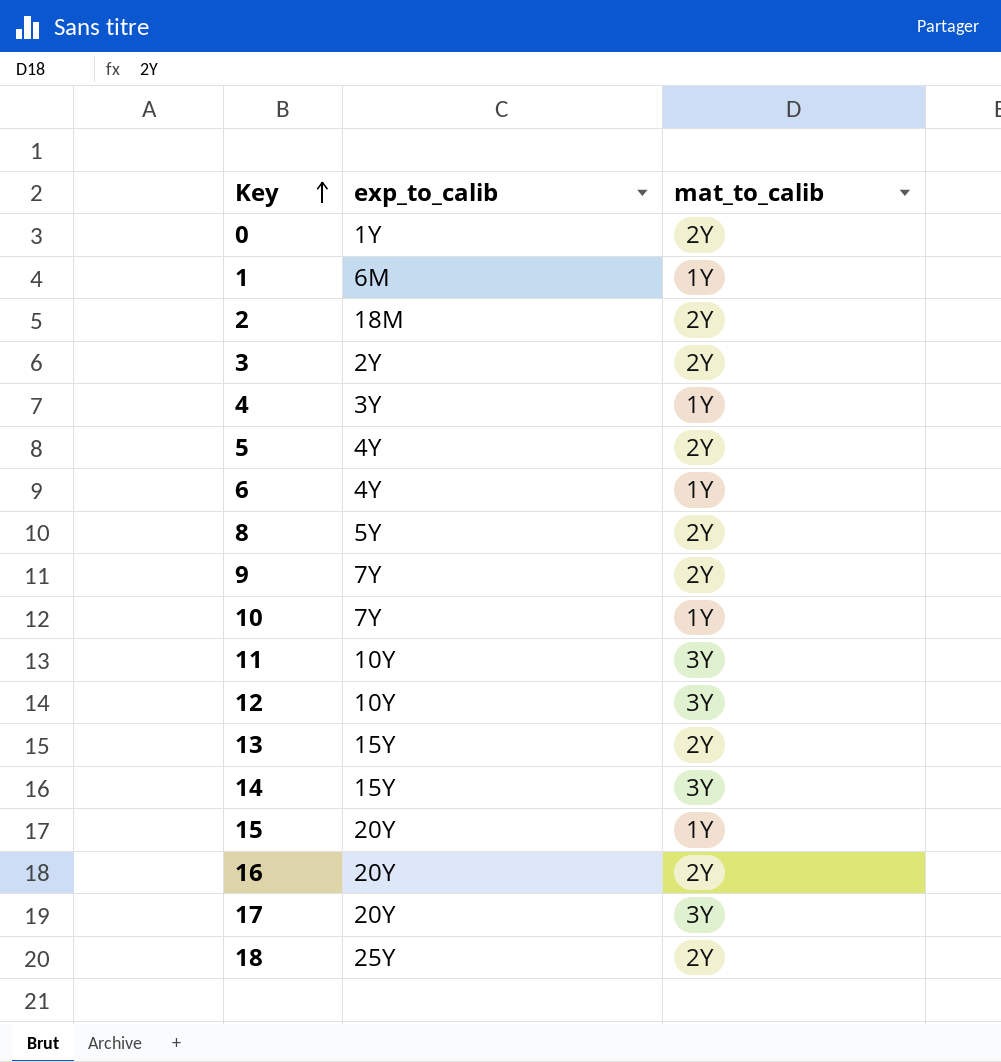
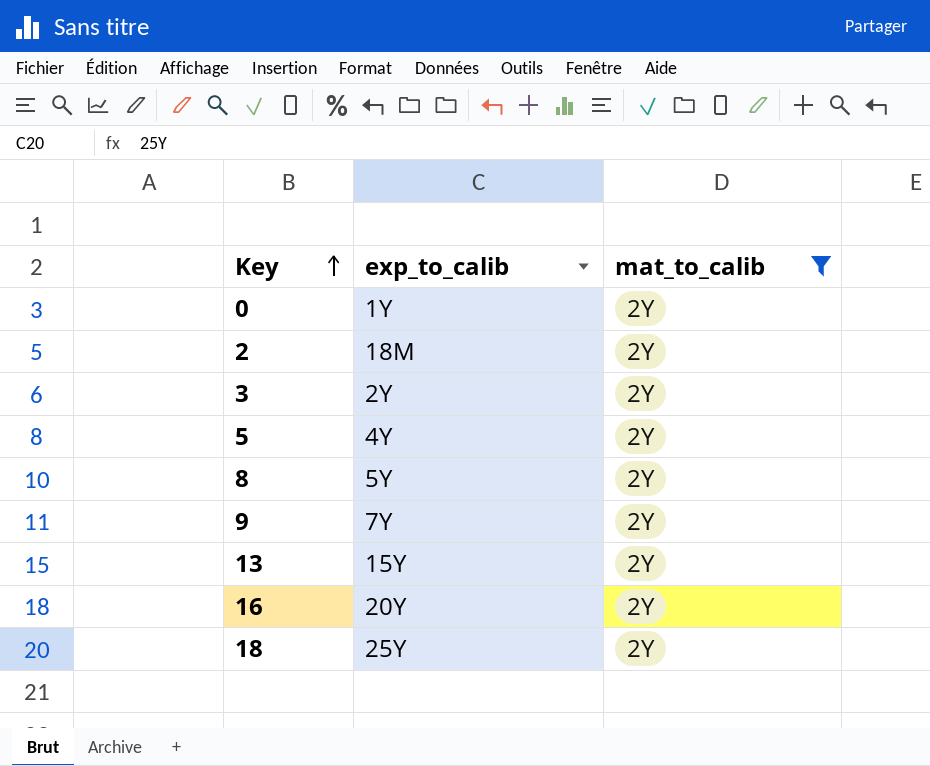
filter: none -> mat_to_calib = 2Y

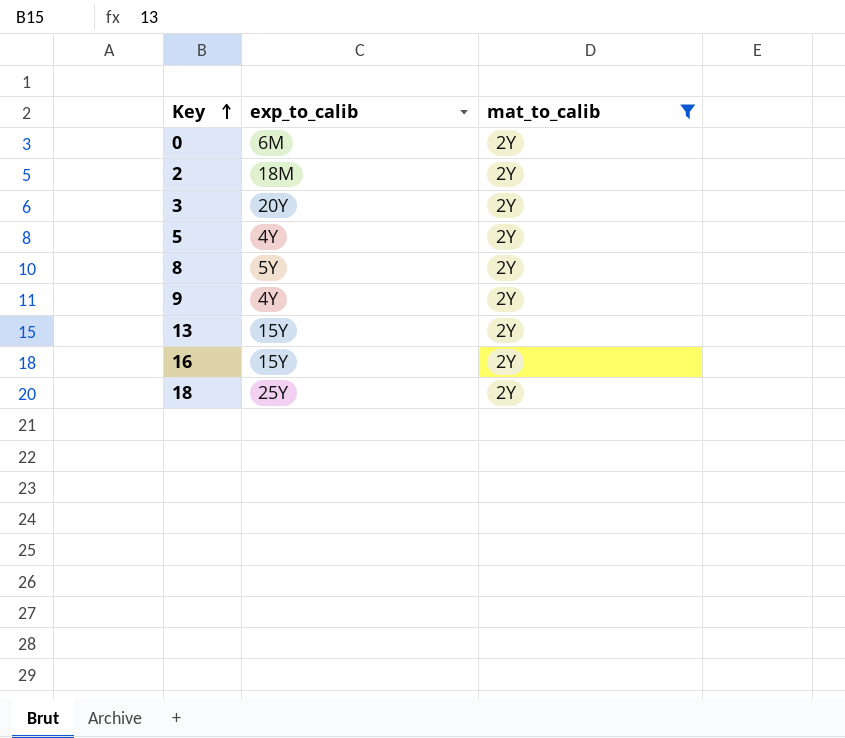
0 | exp_to_calib: 1Y -> 6M
3 | exp_to_calib: 2Y -> 20Y
9 | exp_to_calib: 7Y -> 4Y
16 | exp_to_calib: 20Y -> 15Y

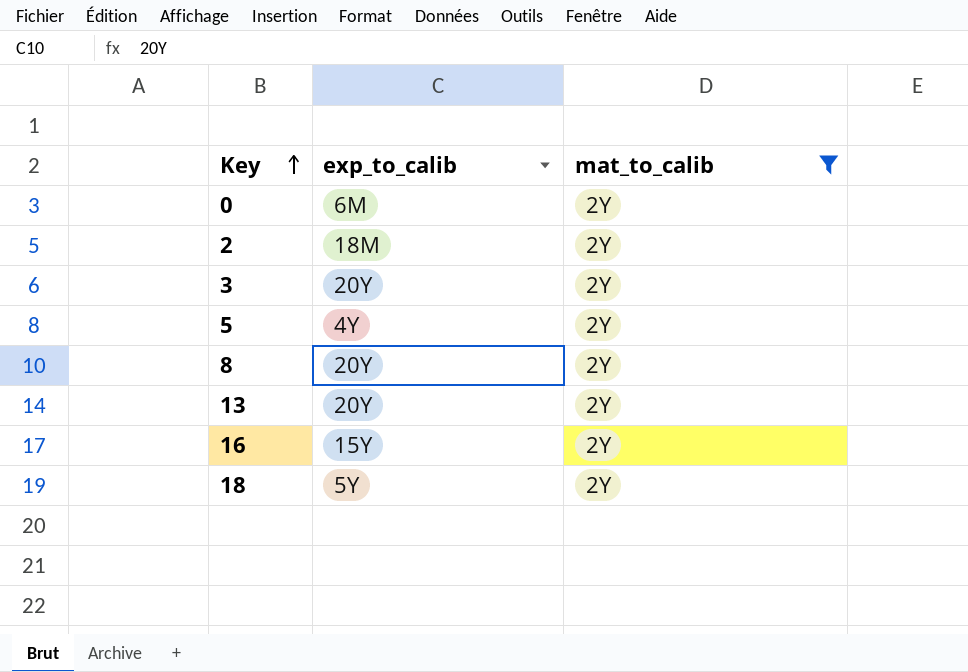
row 9: 4Y | 2Y -> none
8 | exp_to_calib: 5Y -> 20Y
13 | exp_to_calib: 15Y -> 20Y
18 | exp_to_calib: 25Y -> 5Y

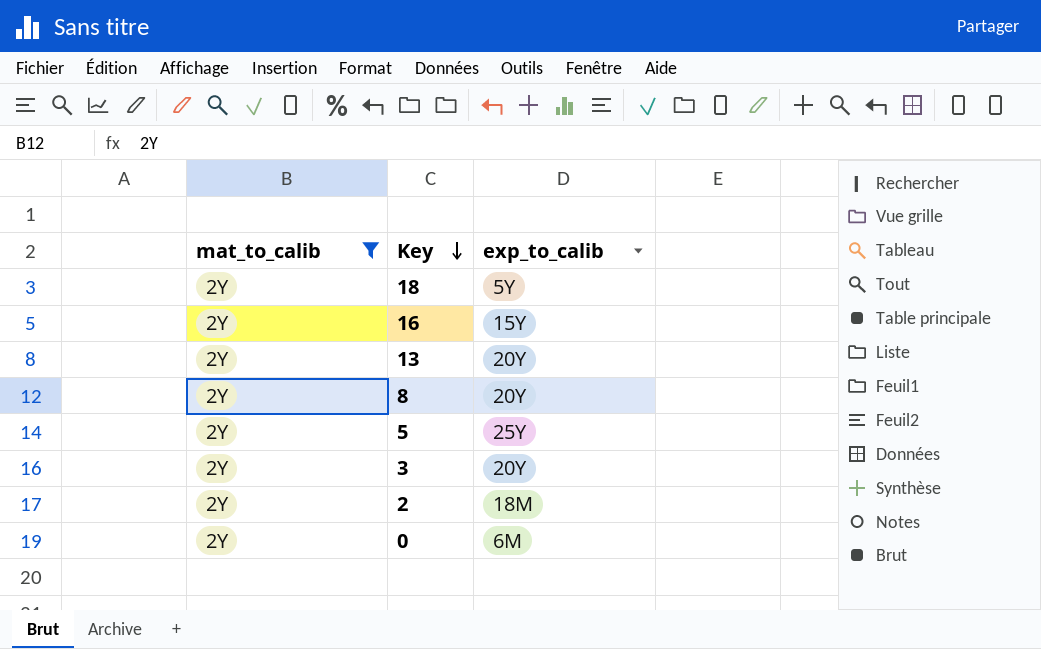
row order: Key ascending -> Key descending
column mat_to_calib | position: 3 -> 1
5 | exp_to_calib: 4Y -> 25Y

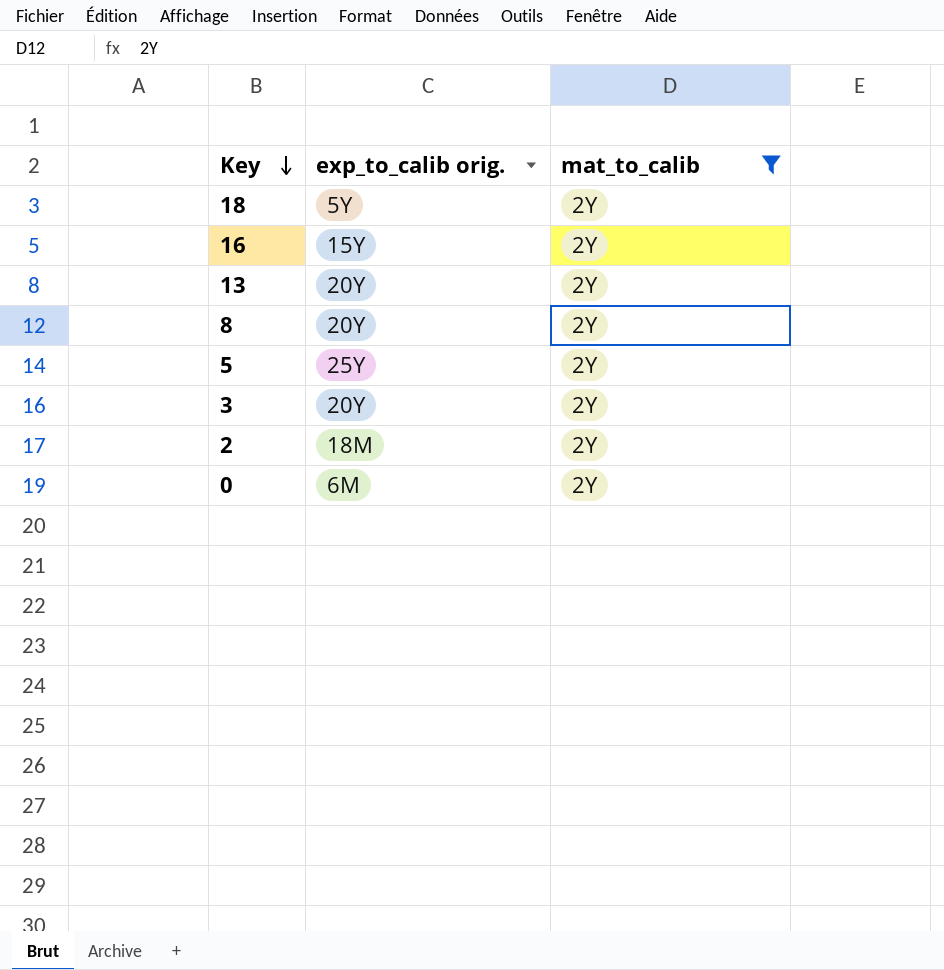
column name: exp_to_calib -> exp_to_calib orig.
column mat_to_calib | position: 1 -> 3

